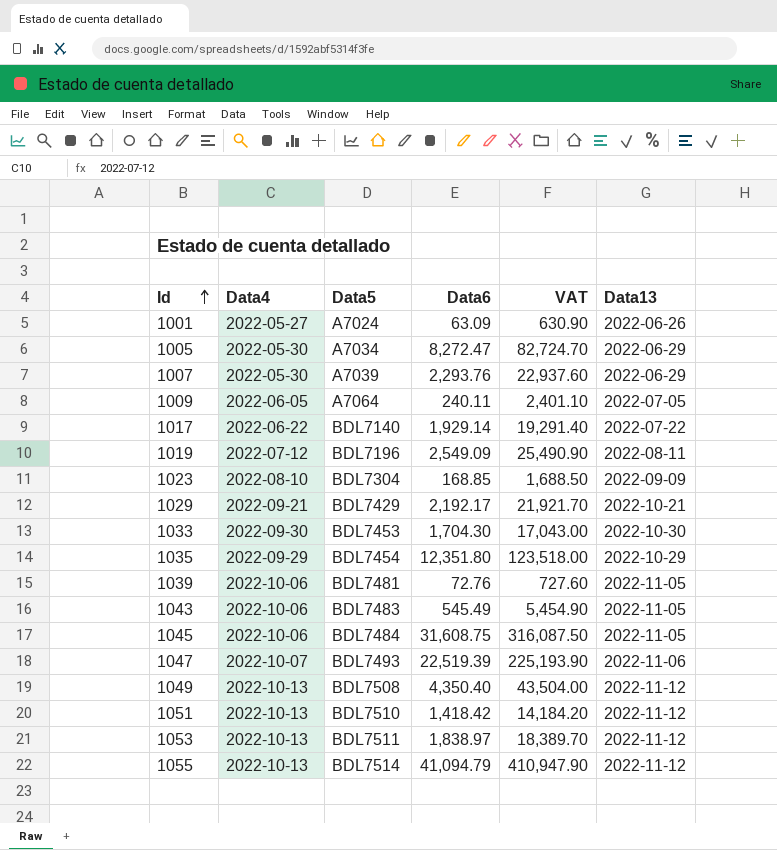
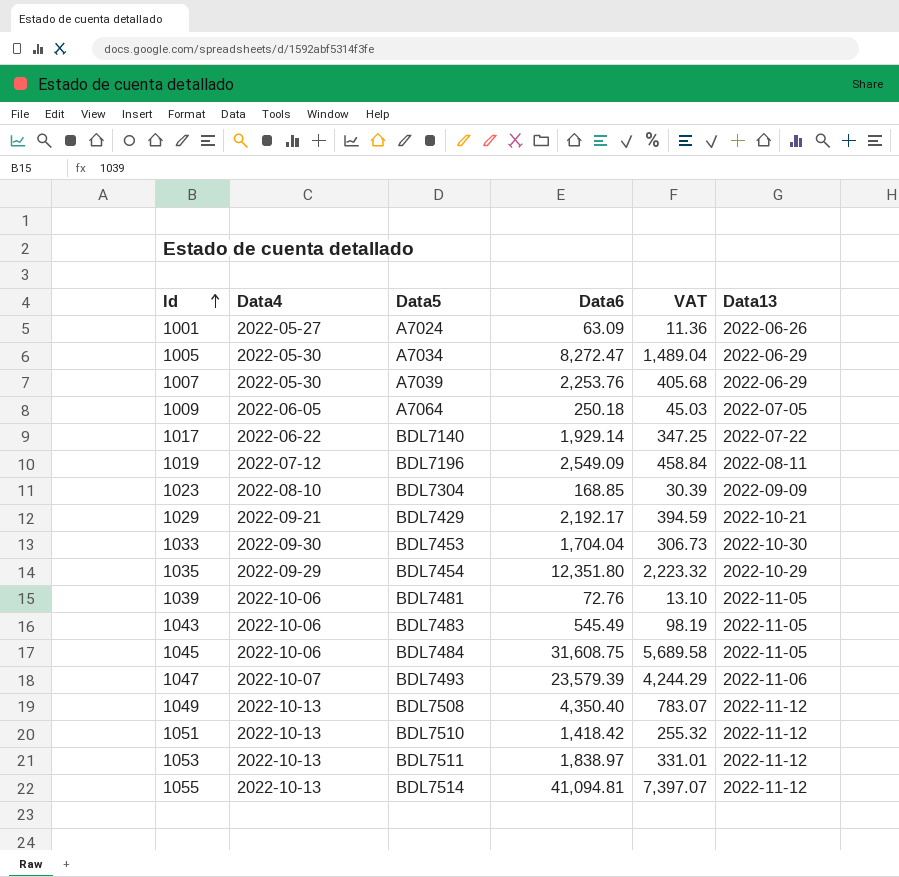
column VAT | formula: [Data6] * 10 -> [Data6] * 0.18
1007 | Data6: 2,293.76 -> 2,253.76
1009 | Data6: 240.11 -> 250.18
1033 | Data6: 1,704.30 -> 1,704.04
1047 | Data6: 22,519.39 -> 23,579.39
1055 | Data6: 41,094.79 -> 41,094.81

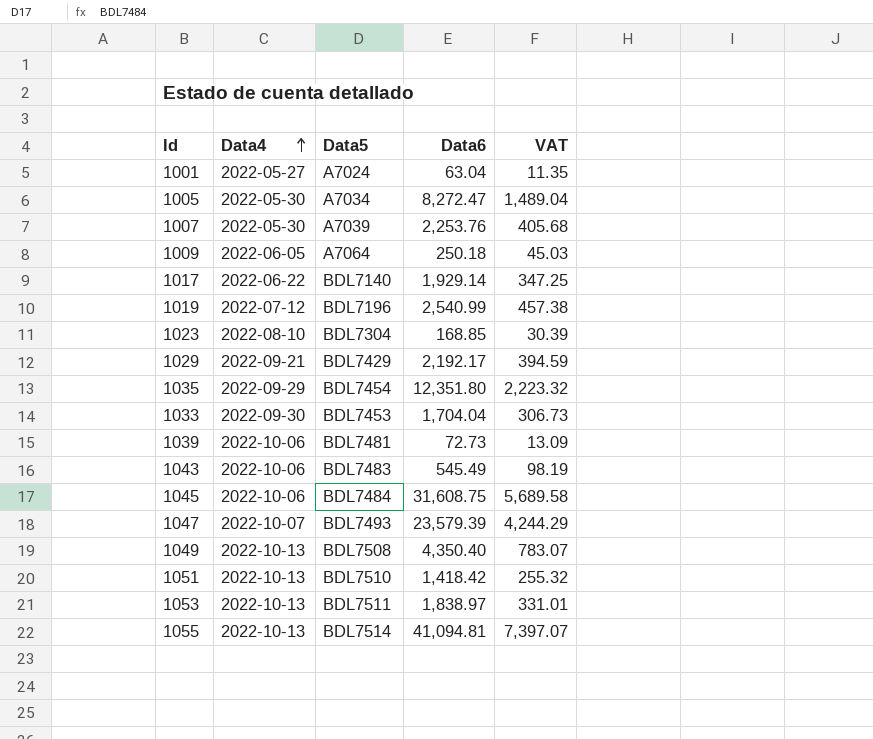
row order: Id ascending -> Data4 ascending
column Data13 | position: 6 -> none
1001 | Data6: 63.09 -> 63.04
1001 | VAT: 11.36 -> 11.35
1019 | Data6: 2,549.09 -> 2,540.99
1019 | VAT: 458.84 -> 457.38
1039 | Data6: 72.76 -> 72.73
1039 | VAT: 13.10 -> 13.09

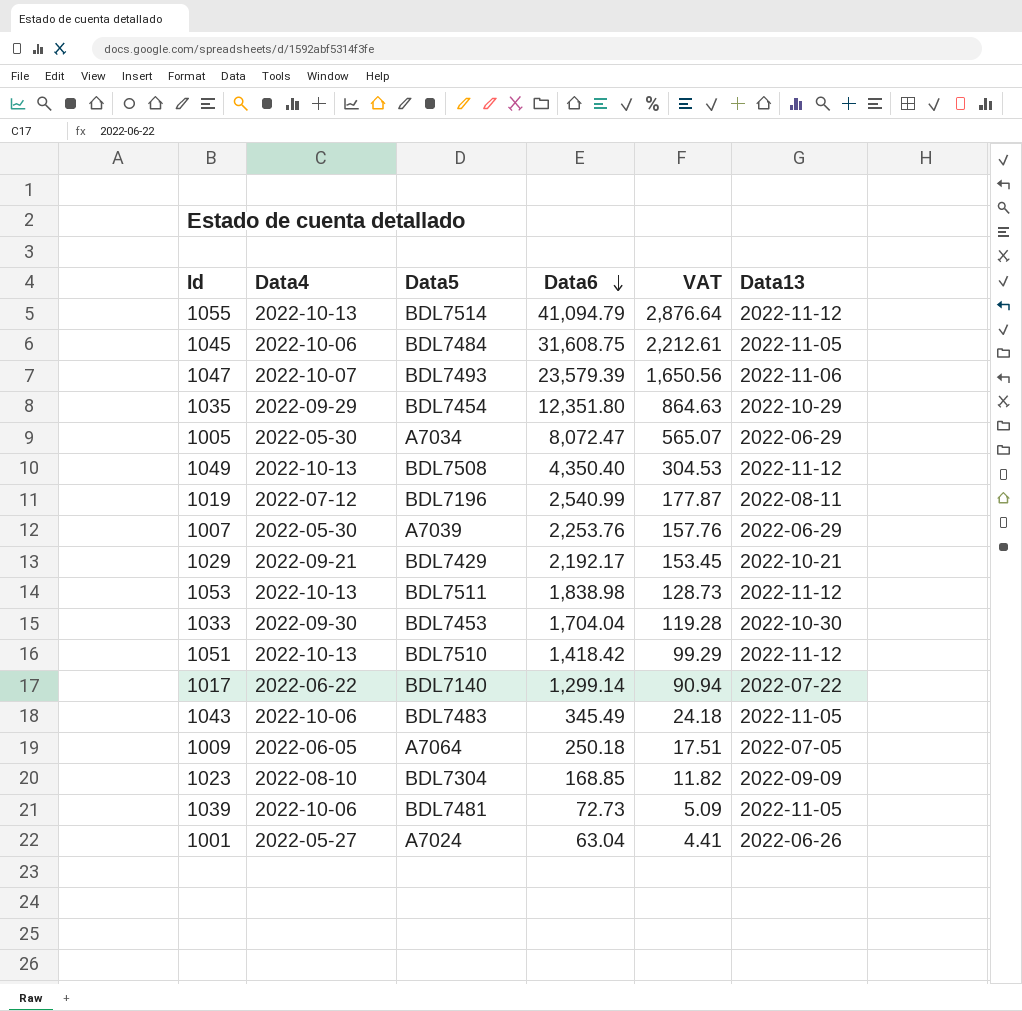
row order: Data4 ascending -> Data6 descending
column VAT | formula: [Data6] * 0.18 -> [Data6] * 0.07
column Data13 | position: none -> 6
1055 | Data6: 41,094.81 -> 41,094.79
1005 | Data6: 8,272.47 -> 8,072.47
1053 | Data6: 1,838.97 -> 1,838.98
1017 | Data6: 1,929.14 -> 1,299.14
1043 | Data6: 545.49 -> 345.49

